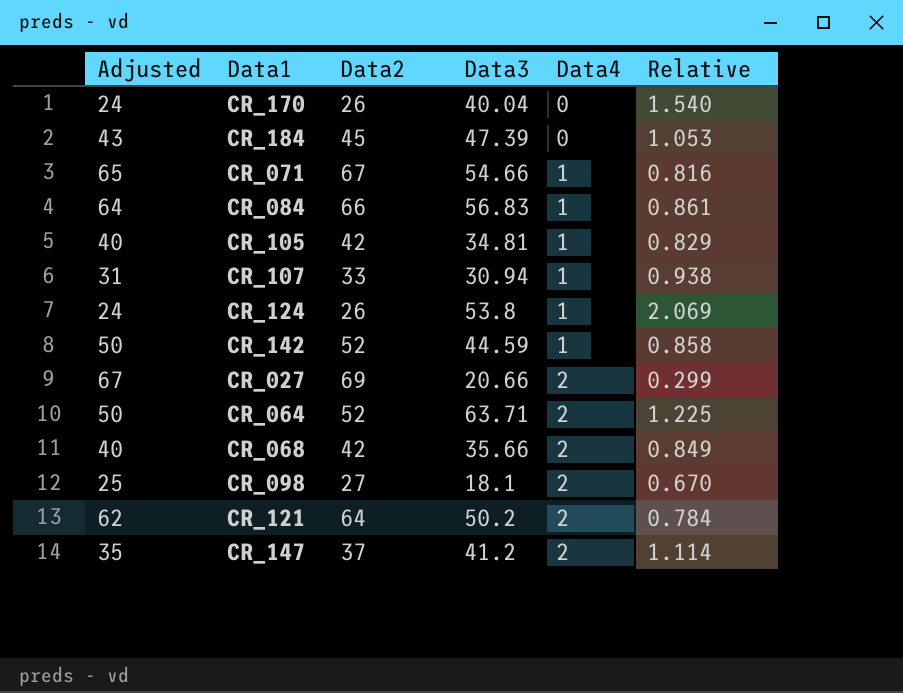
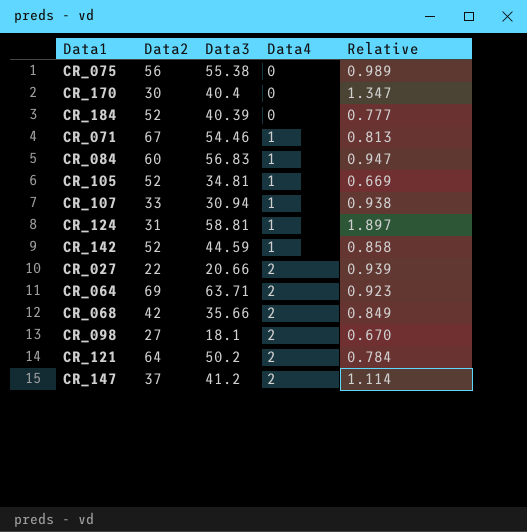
column Adjusted | formula: [Data2] - 2 -> none
row CR_075: none -> 56 | 55.38 | 0 | 0.989
CR_170 | Data2: 26 -> 30
CR_170 | Data3: 40.04 -> 40.4
CR_170 | Relative: 1.540 -> 1.347
CR_184 | Data2: 45 -> 52
CR_184 | Data3: 47.39 -> 40.39
CR_184 | Relative: 1.053 -> 0.777
CR_071 | Data3: 54.66 -> 54.46
CR_071 | Relative: 0.816 -> 0.813
CR_084 | Data2: 66 -> 60
CR_084 | Relative: 0.861 -> 0.947
CR_105 | Data2: 42 -> 52
CR_105 | Relative: 0.829 -> 0.669
CR_124 | Data2: 26 -> 31
CR_124 | Data3: 53.8 -> 58.81
CR_124 | Relative: 2.069 -> 1.897
CR_027 | Data2: 69 -> 22
CR_027 | Relative: 0.299 -> 0.939
CR_064 | Data2: 52 -> 69
CR_064 | Relative: 1.225 -> 0.923

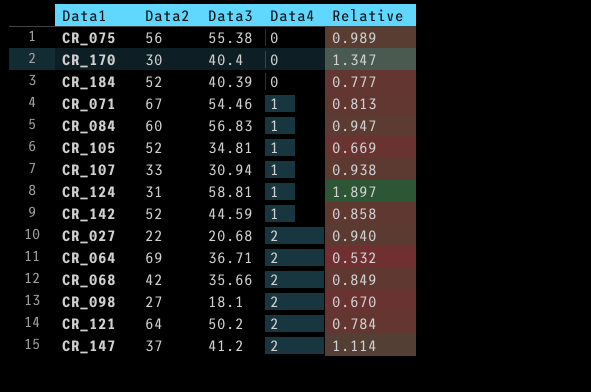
CR_027 | Data3: 20.66 -> 20.68
CR_027 | Relative: 0.939 -> 0.940
CR_064 | Data3: 63.71 -> 36.71
CR_064 | Relative: 0.923 -> 0.532

